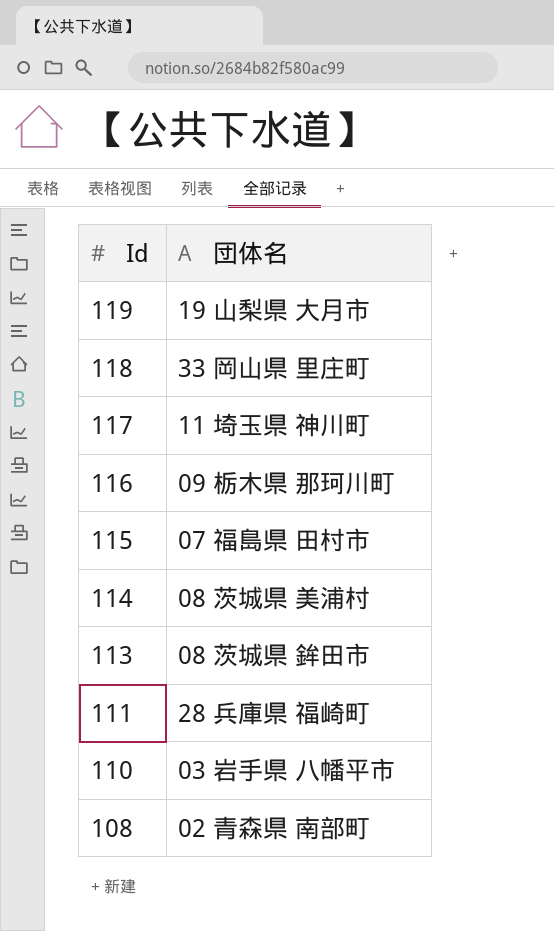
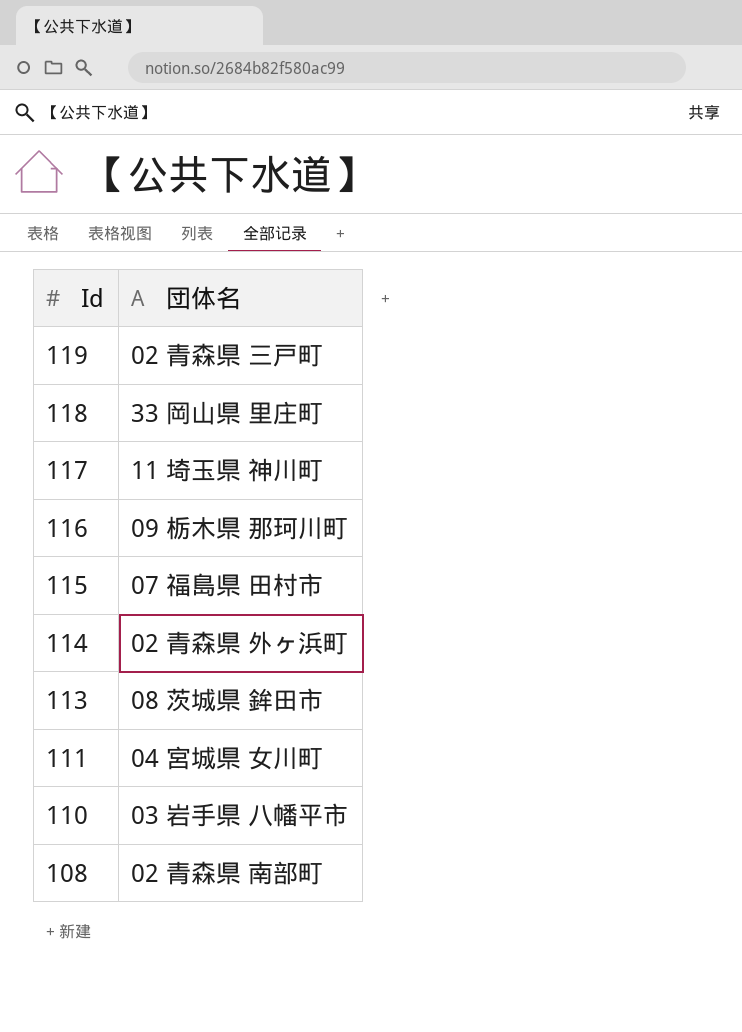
119 | 団体名: 19 山梨県 大月市 -> 02 青森県 三戸町
114 | 団体名: 08 茨城県 美浦村 -> 02 青森県 外ヶ浜町
111 | 団体名: 28 兵庫県 福崎町 -> 04 宮城県 女川町

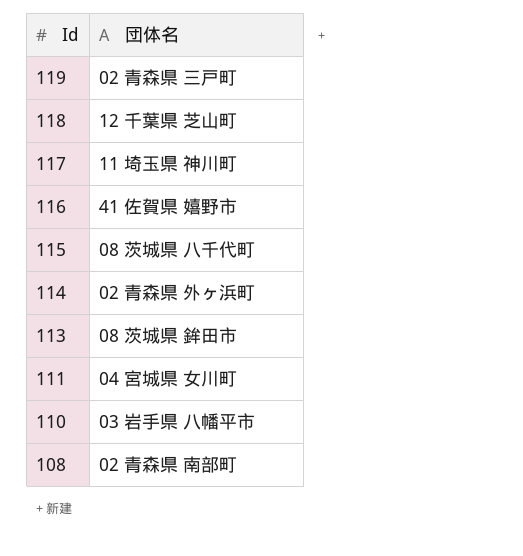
118 | 団体名: 33 岡山県 里庄町 -> 12 千葉県 芝山町
116 | 団体名: 09 栃木県 那珂川町 -> 41 佐賀県 嬉野市
115 | 団体名: 07 福島県 田村市 -> 08 茨城県 八千代町

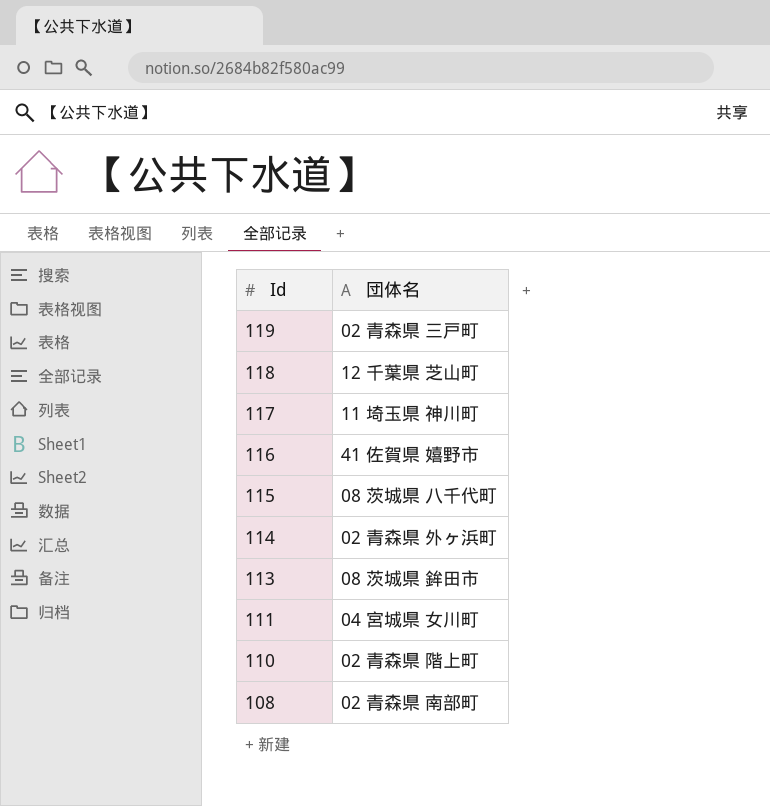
110 | 団体名: 03 岩手県 八幡平市 -> 02 青森県 階上町

